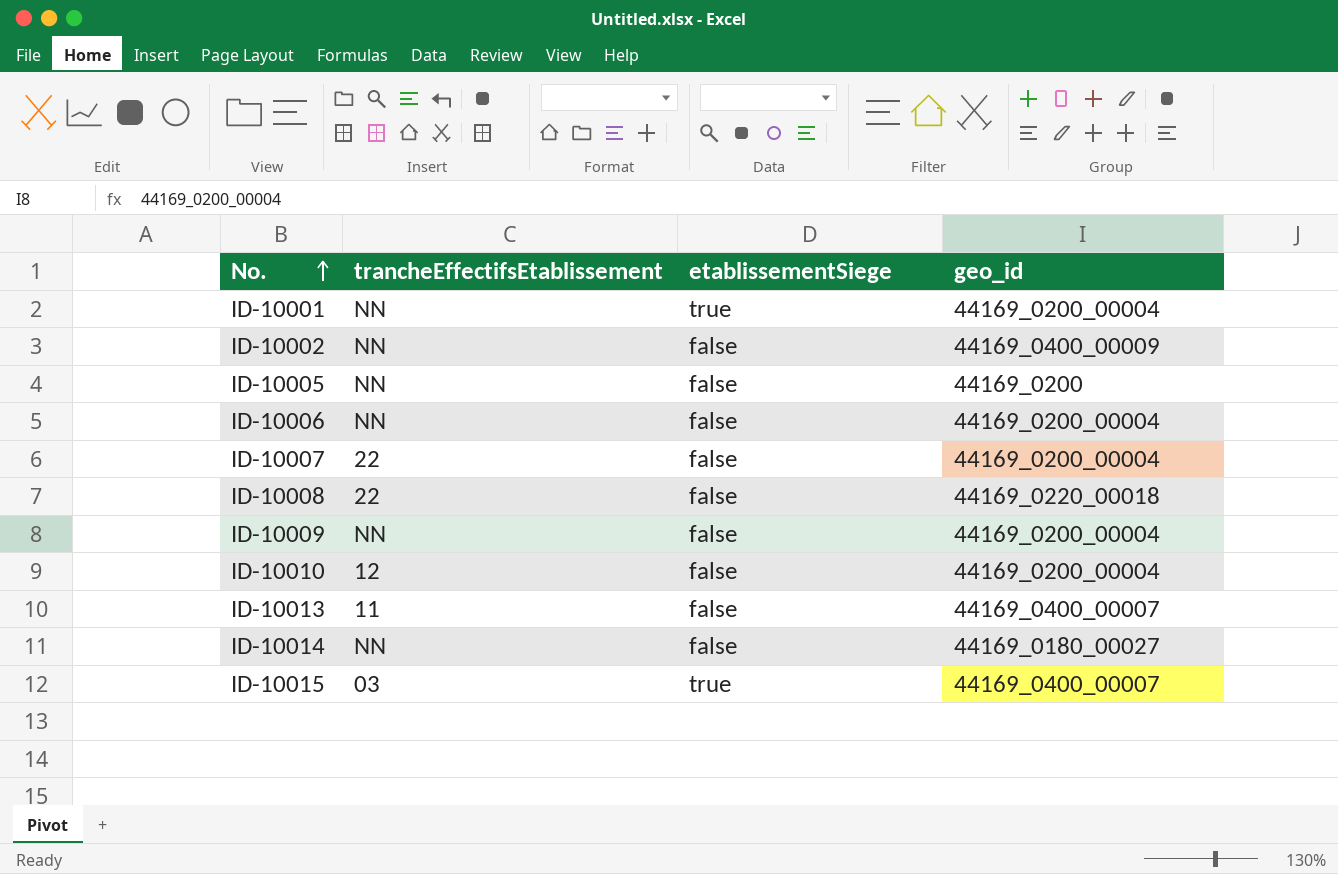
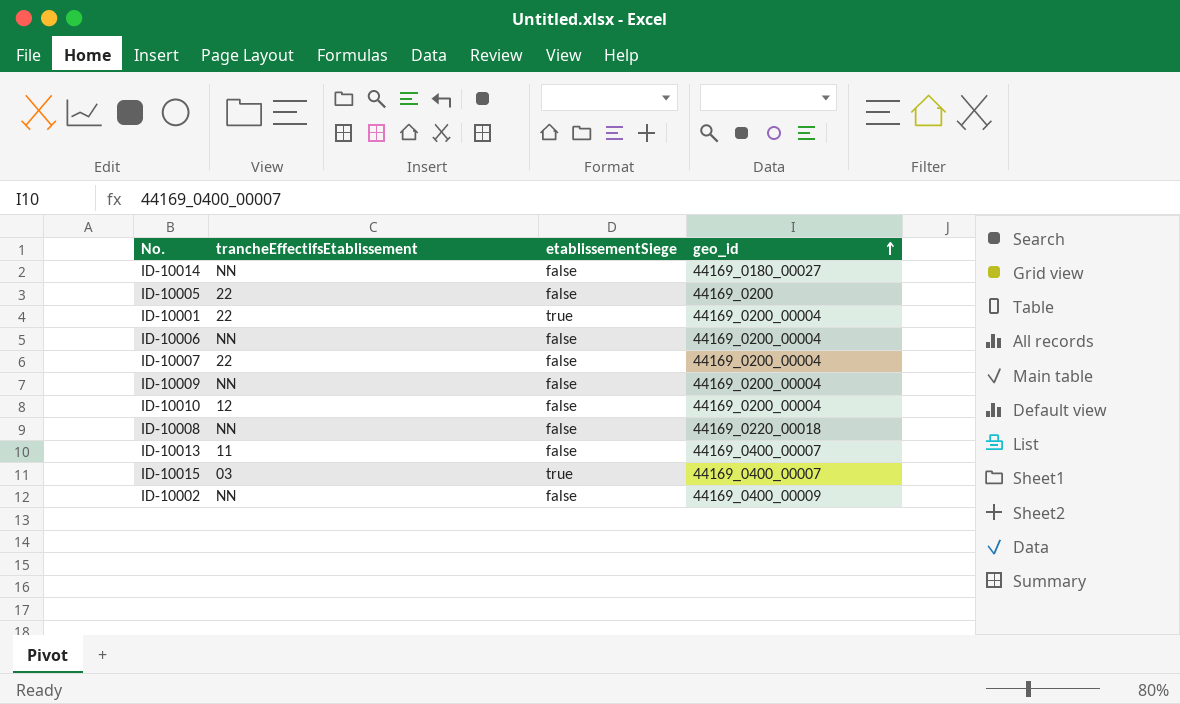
row order: No. ascending -> geo_id ascending
ID-10005 | trancheEffectifsEtablissement: NN -> 22
ID-10001 | trancheEffectifsEtablissement: NN -> 22
ID-10008 | trancheEffectifsEtablissement: 22 -> NN

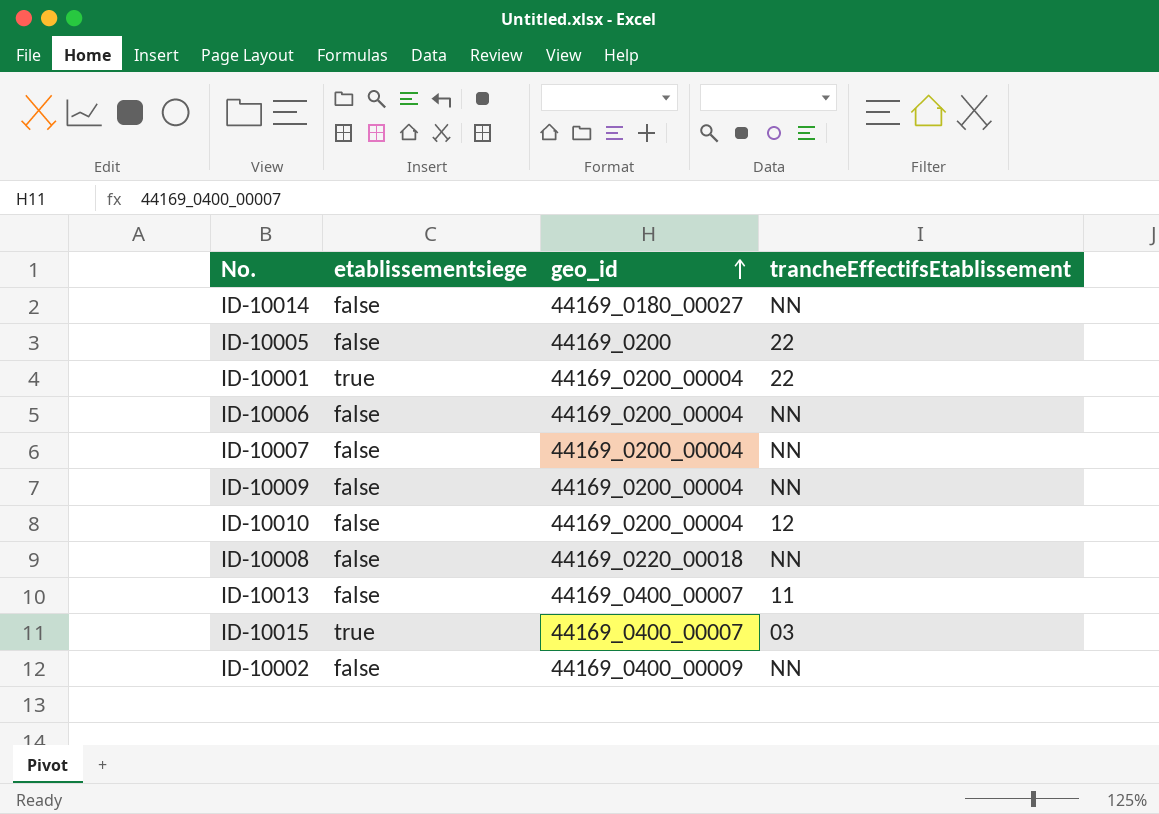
column name: etablissementSiege -> etablissementsiege
column trancheEffectifsEtablissement | position: 2 -> 4
ID-10007 | trancheEffectifsEtablissement: 22 -> NN

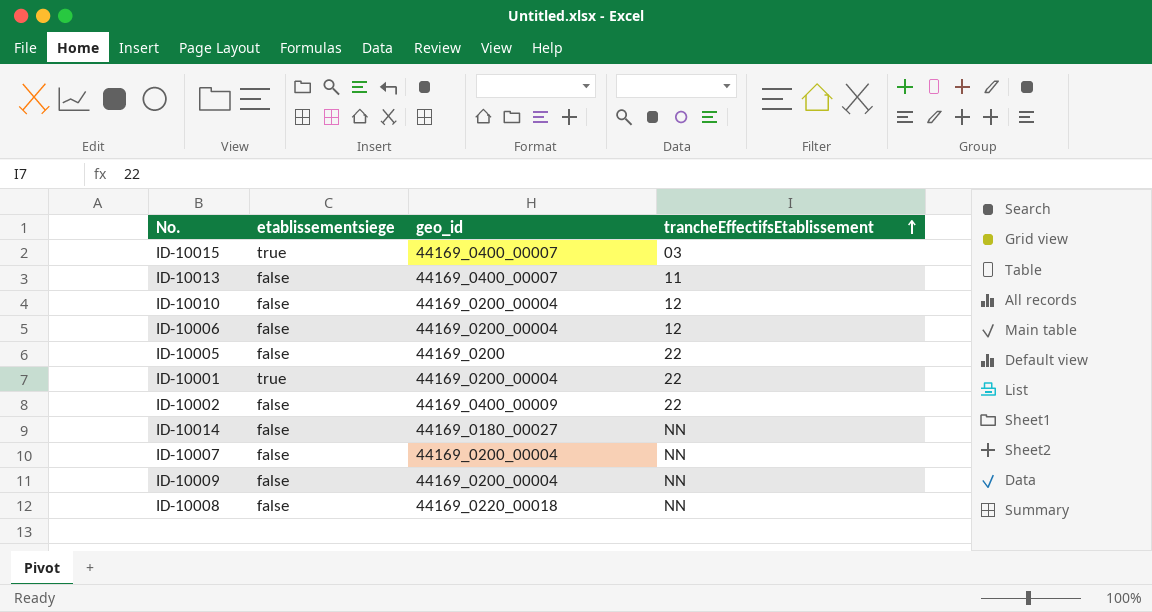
row order: geo_id ascending -> trancheEffectifsEtablissement ascending
ID-10006 | trancheEffectifsEtablissement: NN -> 12
ID-10002 | trancheEffectifsEtablissement: NN -> 22

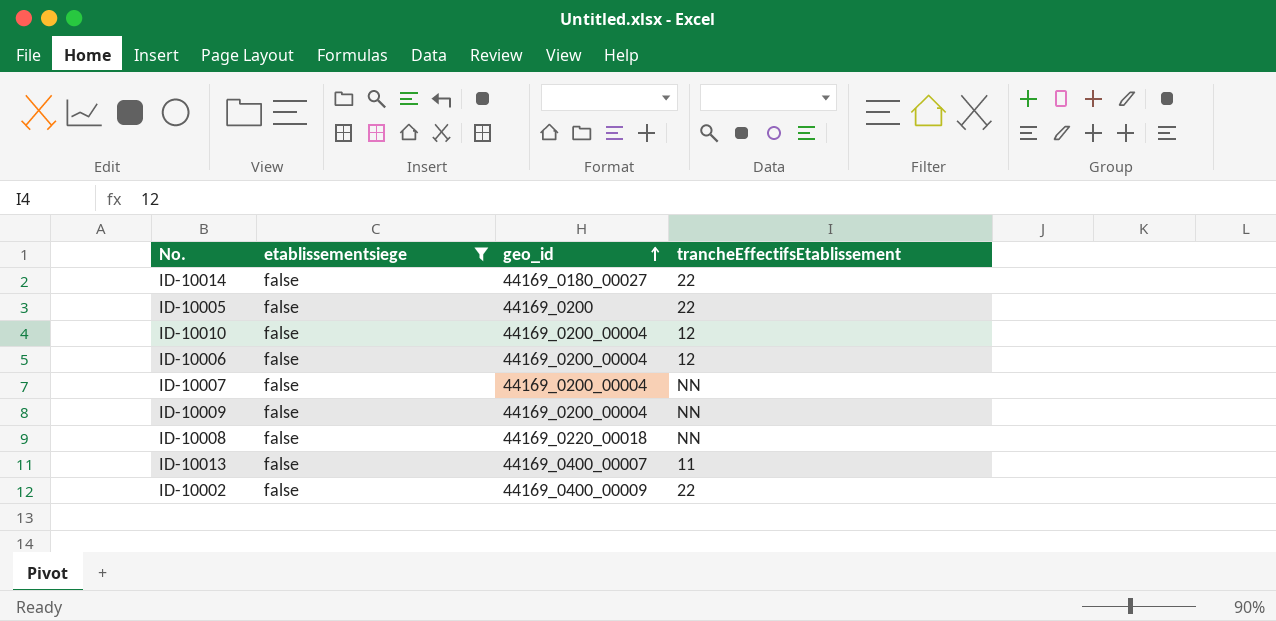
filter: none -> etablissementsiege = false
row order: trancheEffectifsEtablissement ascending -> geo_id ascending
ID-10014 | trancheEffectifsEtablissement: NN -> 22

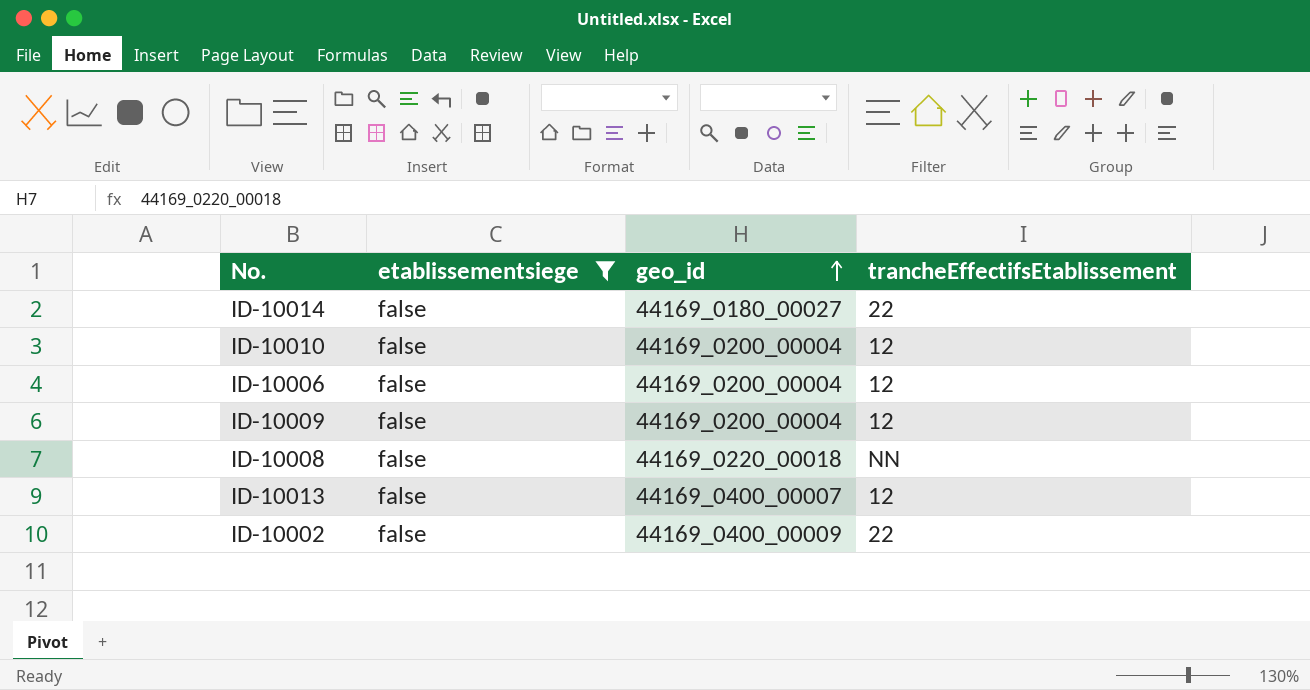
row ID-10005: false | 44169_0200 | 22 -> none
row ID-10007: false | 44169_0200_00004 | NN -> none
ID-10009 | trancheEffectifsEtablissement: NN -> 12
ID-10013 | trancheEffectifsEtablissement: 11 -> 12

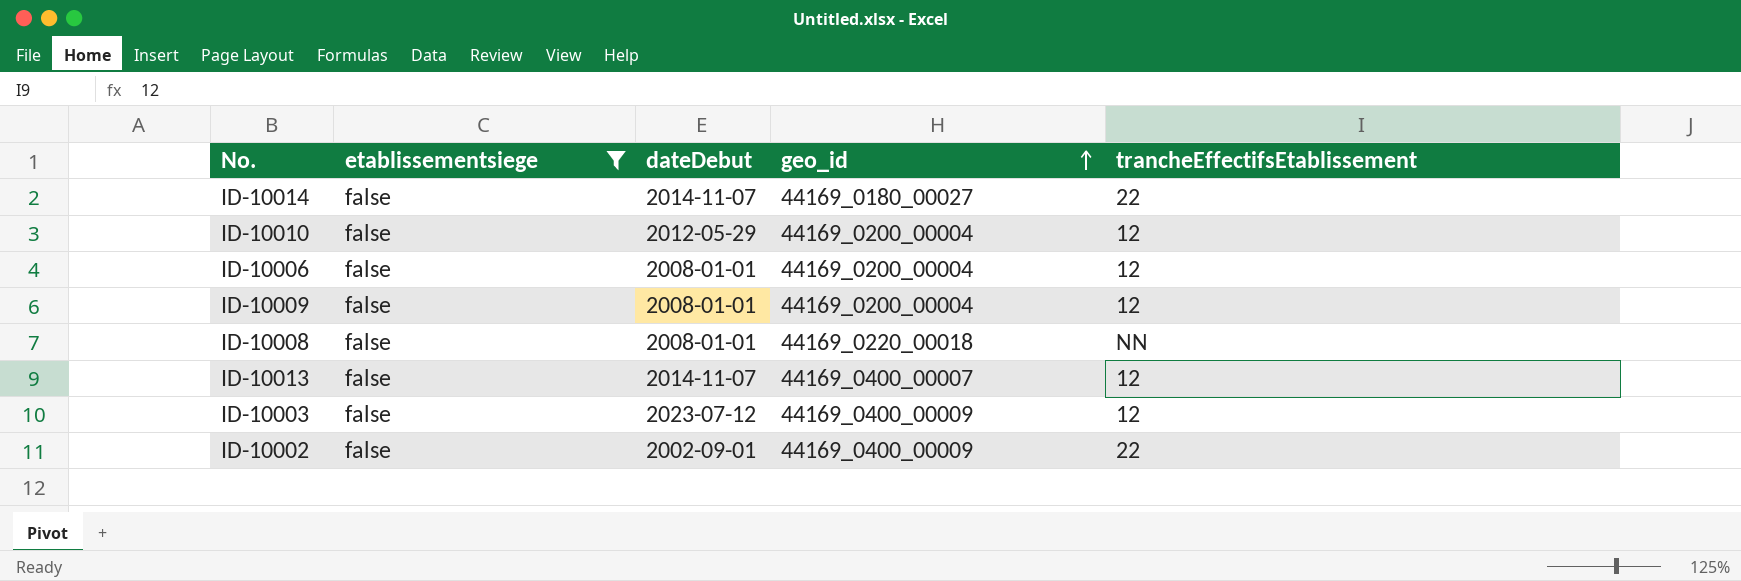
column dateDebut | position: none -> 3
row ID-10003: none -> false | 2023-07-12 | 44169_0400_00009 | 12

